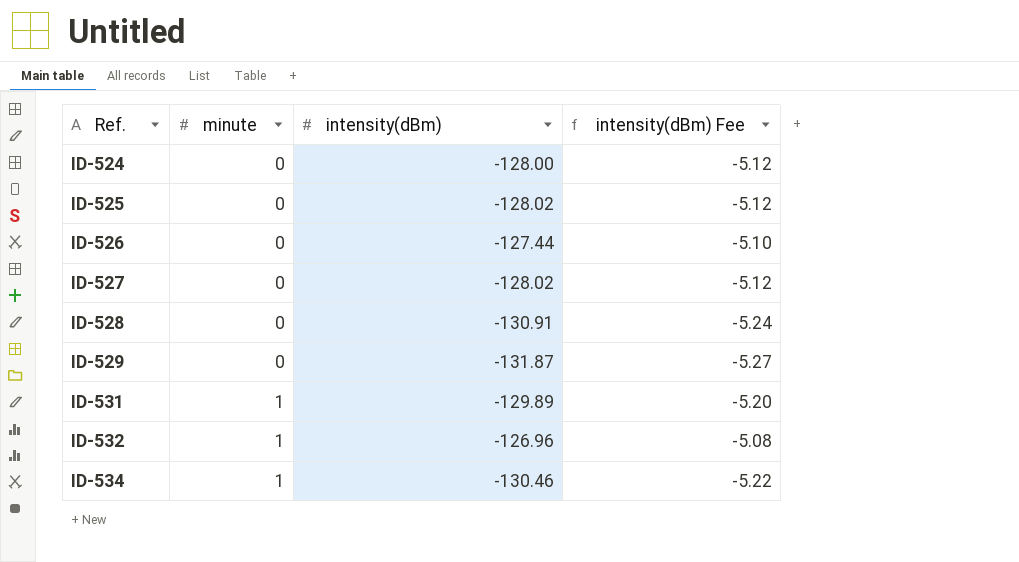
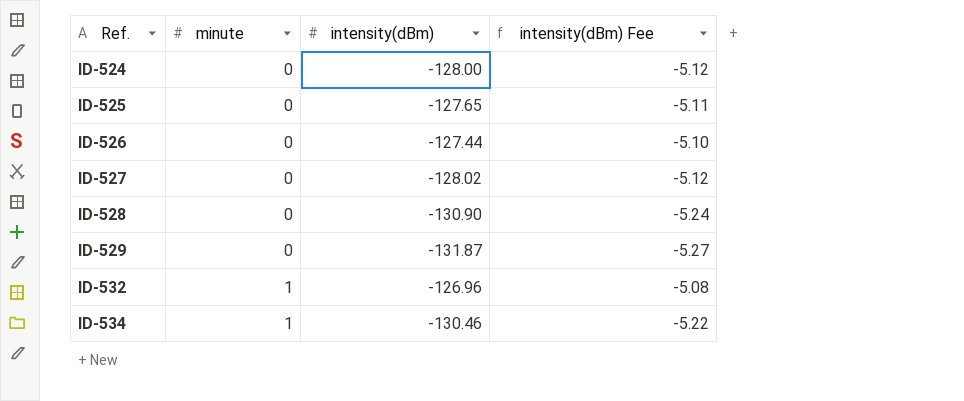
row ID-531: 1 | -129.89 | -5.20 -> none
ID-525 | intensity(dBm): -128.02 -> -127.65
ID-525 | intensity(dBm) Fee: -5.12 -> -5.11
ID-528 | intensity(dBm): -130.91 -> -130.90

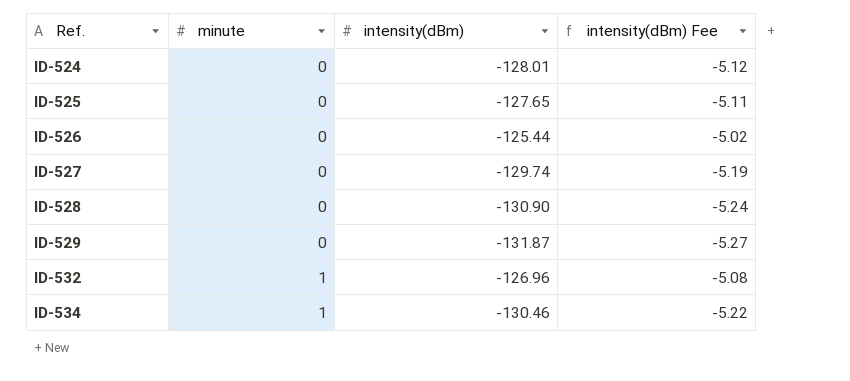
ID-524 | intensity(dBm): -128.00 -> -128.01
ID-526 | intensity(dBm): -127.44 -> -125.44
ID-526 | intensity(dBm) Fee: -5.10 -> -5.02
ID-527 | intensity(dBm): -128.02 -> -129.74
ID-527 | intensity(dBm) Fee: -5.12 -> -5.19

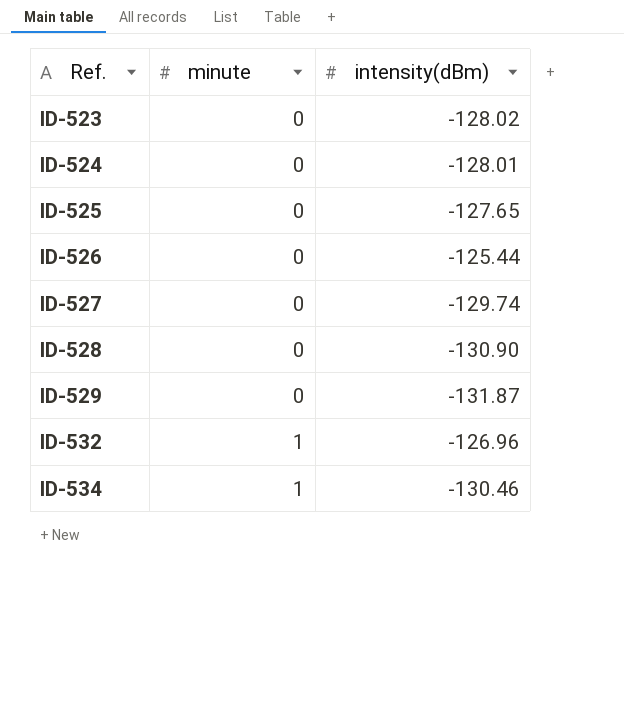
column intensity(dBm) Fee | formula: [intensity(dBm)] * 0.04 -> none
row ID-523: none -> 0 | -128.02

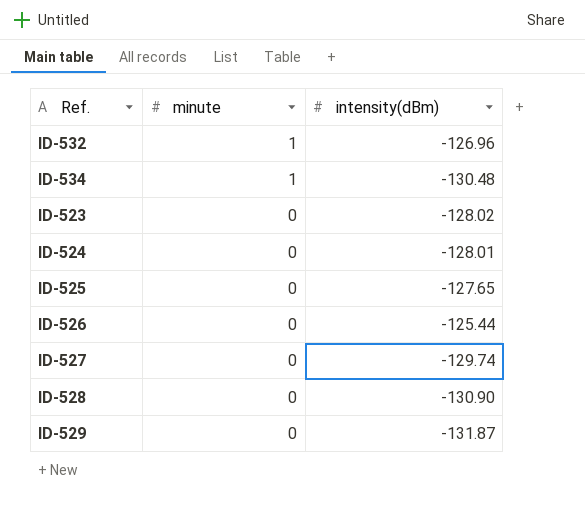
row order: Ref. ascending -> minute descending
ID-534 | intensity(dBm): -130.46 -> -130.48

